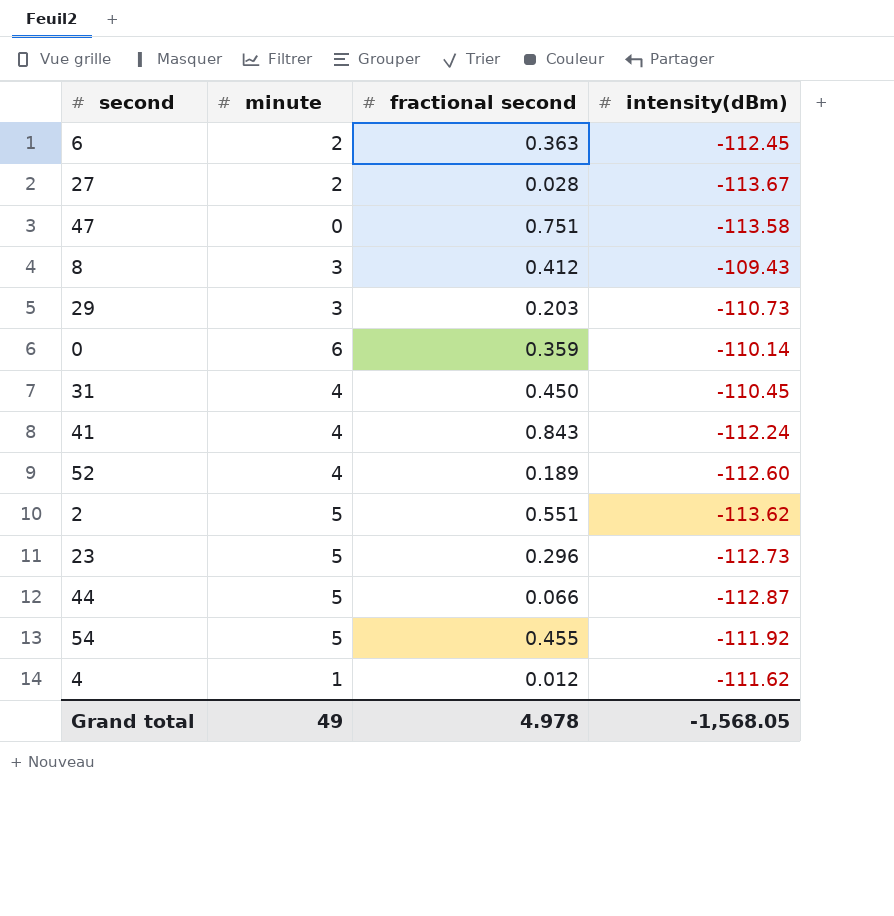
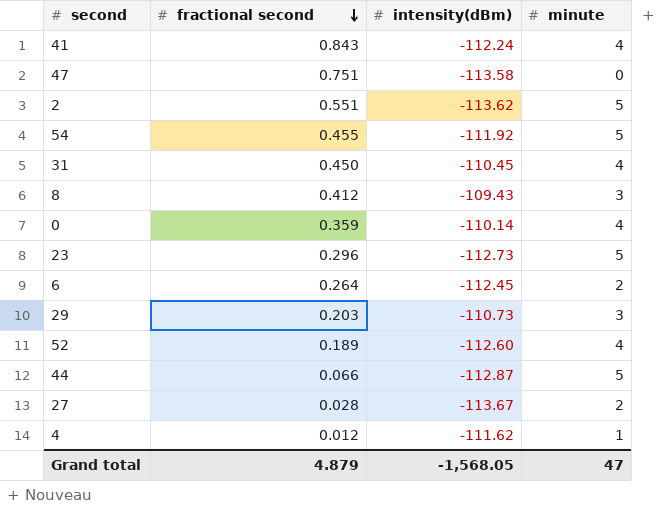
row order: none -> fractional second descending
column minute | position: 2 -> 4
0 | minute: 6 -> 4
6 | fractional second: 0.363 -> 0.264
Grand total | fractional second: 4.978 -> 4.879
Grand total | minute: 49 -> 47

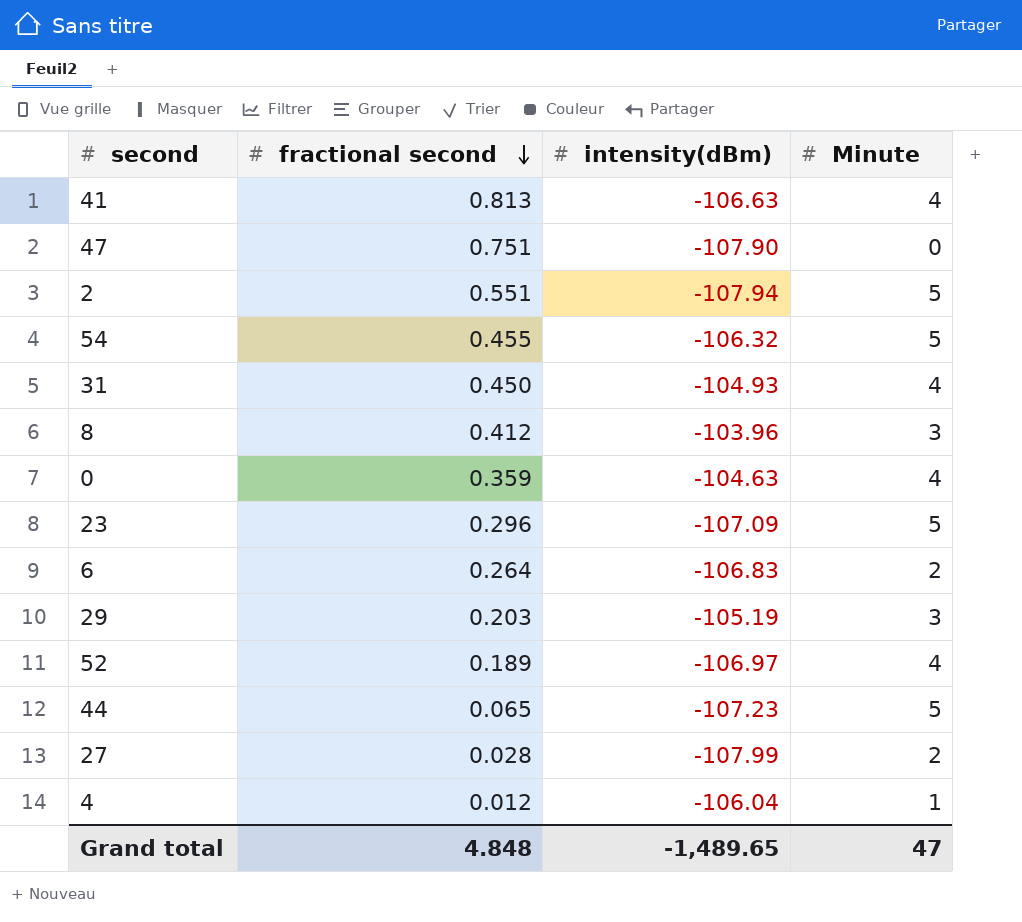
column name: minute -> Minute
41 | fractional second: 0.843 -> 0.813
41 | intensity(dBm): -112.24 -> -106.63
47 | intensity(dBm): -113.58 -> -107.90
2 | intensity(dBm): -113.62 -> -107.94
54 | intensity(dBm): -111.92 -> -106.32
31 | intensity(dBm): -110.45 -> -104.93
8 | intensity(dBm): -109.43 -> -103.96
0 | intensity(dBm): -110.14 -> -104.63
23 | intensity(dBm): -112.73 -> -107.09
6 | intensity(dBm): -112.45 -> -106.83
29 | intensity(dBm): -110.73 -> -105.19
52 | intensity(dBm): -112.60 -> -106.97
44 | fractional second: 0.066 -> 0.065
44 | intensity(dBm): -112.87 -> -107.23
27 | intensity(dBm): -113.67 -> -107.99
4 | intensity(dBm): -111.62 -> -106.04
Grand total | fractional second: 4.879 -> 4.848
Grand total | intensity(dBm): -1,568.05 -> -1,489.65

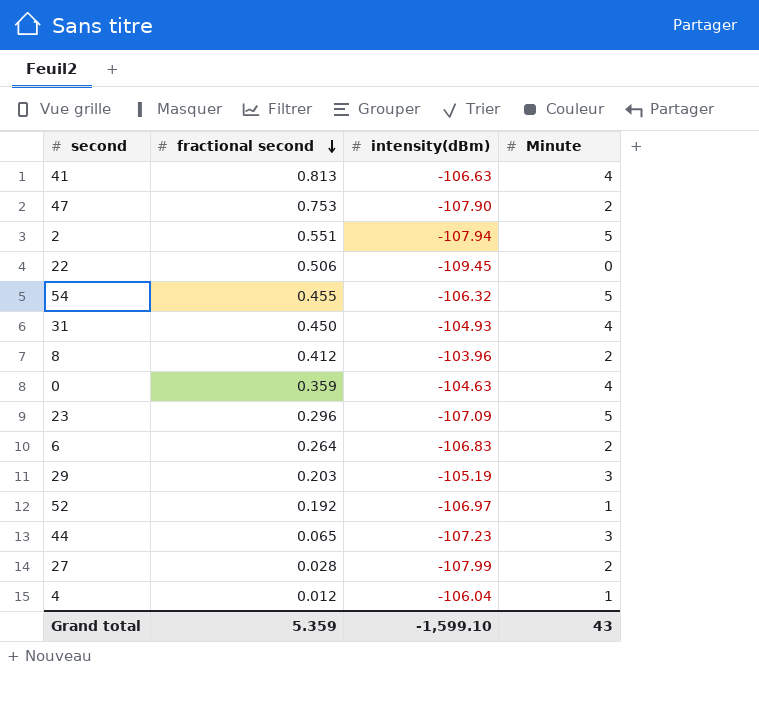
47 | fractional second: 0.751 -> 0.753
47 | Minute: 0 -> 2
row 22: none -> 0.506 | -109.45 | 0
8 | Minute: 3 -> 2
52 | fractional second: 0.189 -> 0.192
52 | Minute: 4 -> 1
44 | Minute: 5 -> 3
Grand total | fractional second: 4.848 -> 5.359
Grand total | intensity(dBm): -1,489.65 -> -1,599.10
Grand total | Minute: 47 -> 43

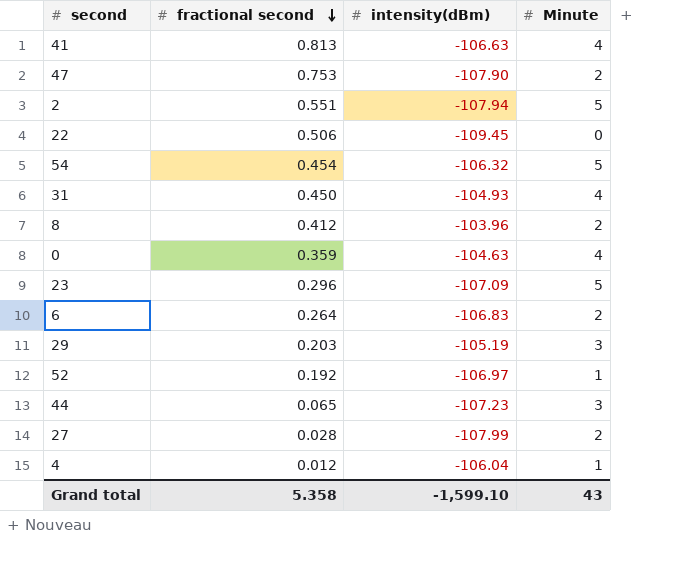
54 | fractional second: 0.455 -> 0.454
Grand total | fractional second: 5.359 -> 5.358

